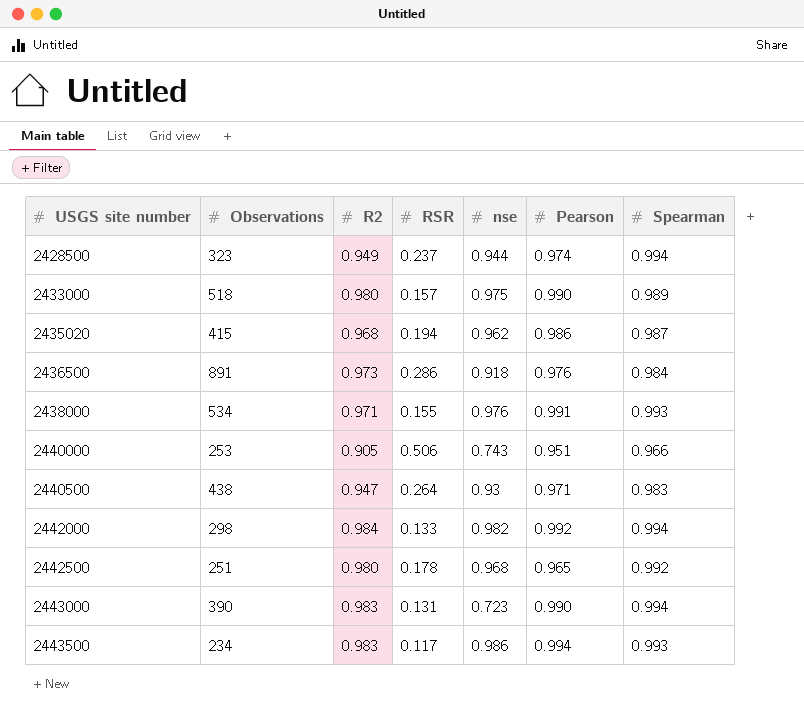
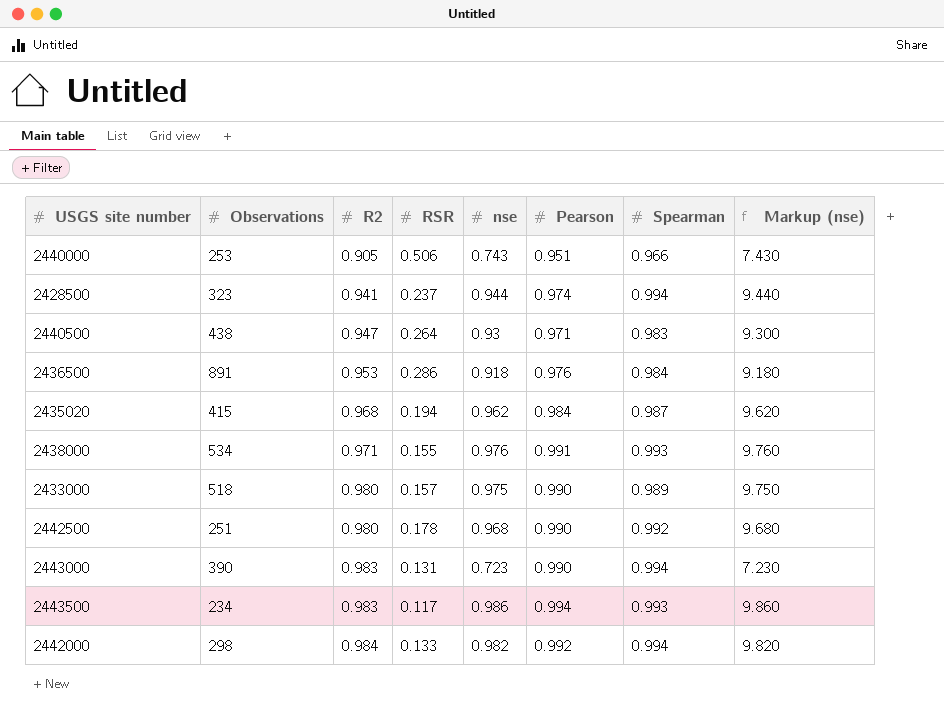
row order: USGS site number ascending -> R2 ascending
column Markup (nse) | formula: none -> [nse] * 10
2428500 | R2: 0.949 -> 0.941
2436500 | R2: 0.973 -> 0.953
2435020 | Pearson: 0.986 -> 0.984
2442500 | Pearson: 0.965 -> 0.990

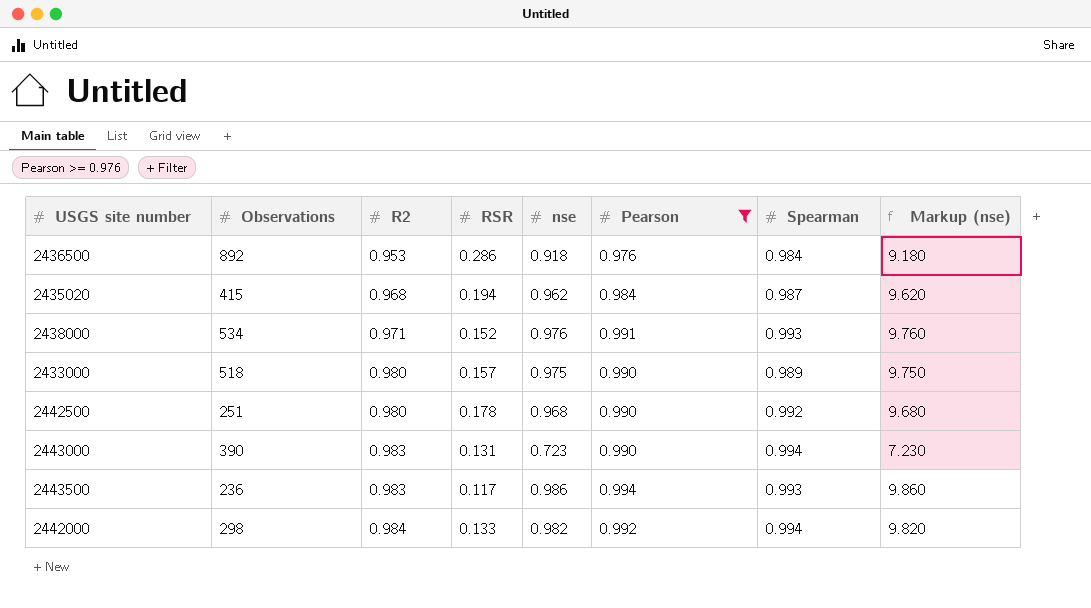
filter: none -> Pearson >= 0.976
2436500 | Observations: 891 -> 892
2438000 | RSR: 0.155 -> 0.152
2443500 | Observations: 234 -> 236

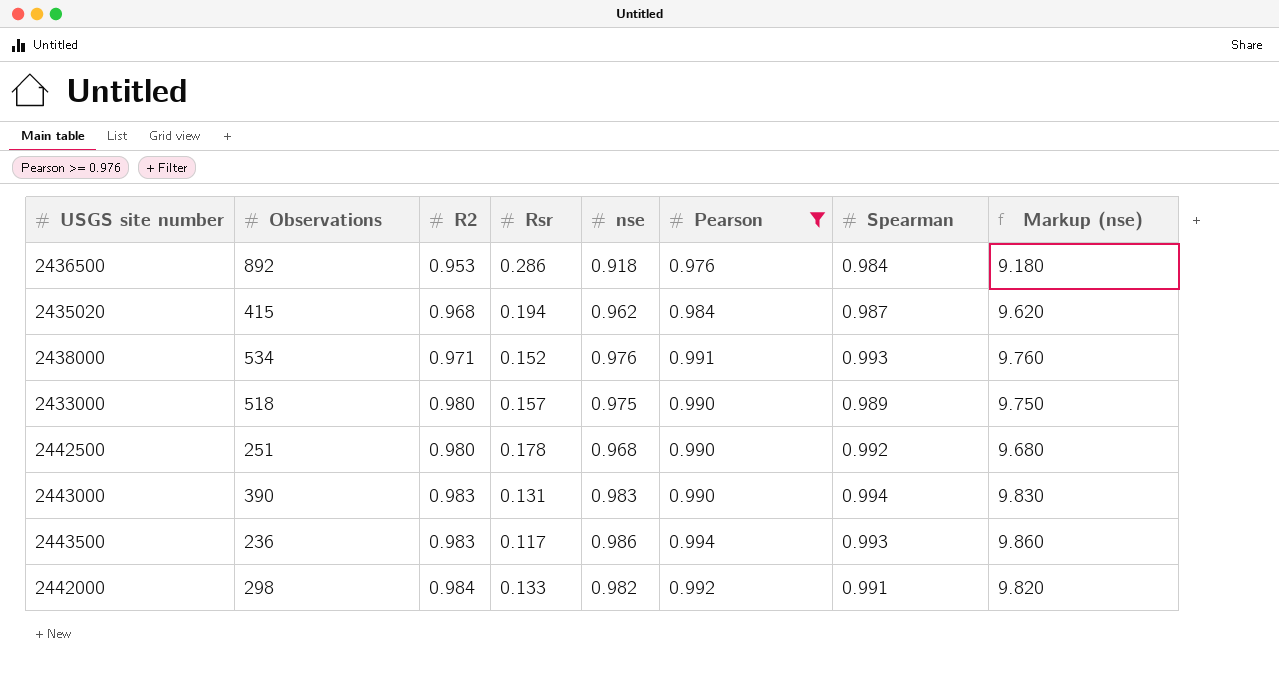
column name: RSR -> Rsr
2443000 | nse: 0.723 -> 0.983
2443000 | Markup (nse): 7.230 -> 9.830
2442000 | Spearman: 0.994 -> 0.991

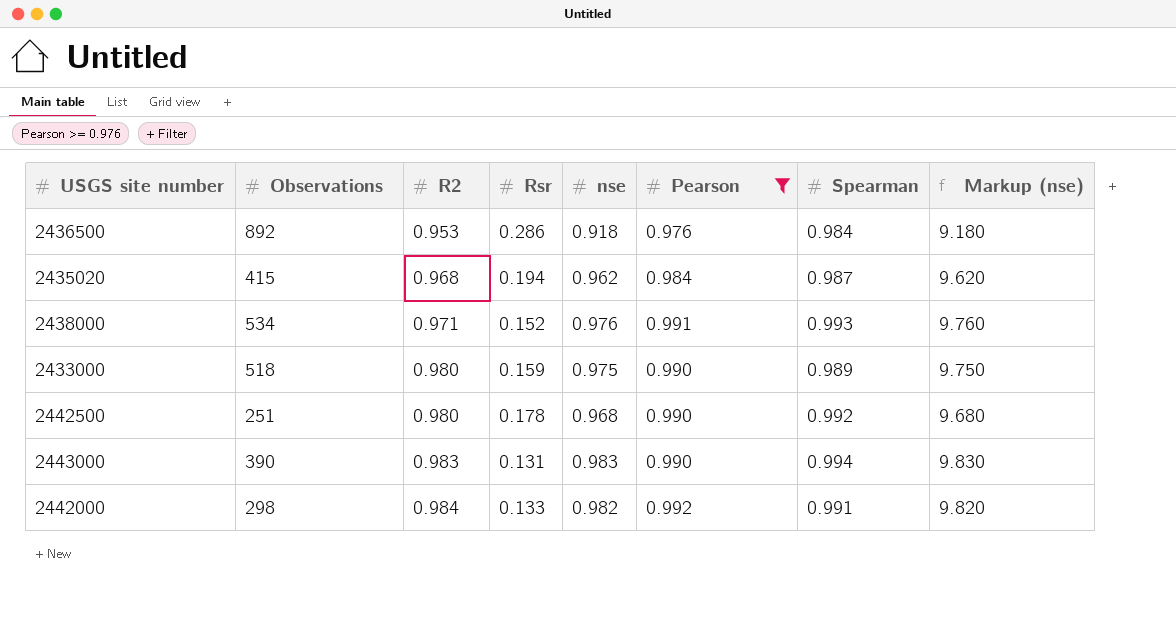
row 2443500: 236 | 0.983 | 0.117 | 0.986 | 0.994 | 0.993 | 9.860 -> none
2433000 | Rsr: 0.157 -> 0.159

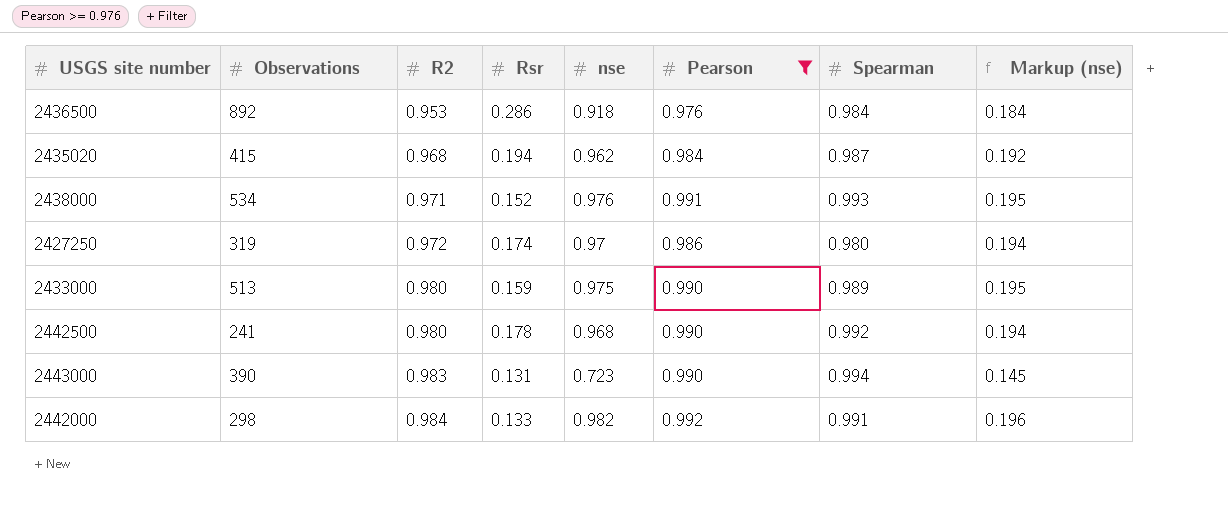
column Markup (nse) | formula: [nse] * 10 -> [nse] * 0.2
row 2427250: none -> 319 | 0.972 | 0.174 | 0.97 | 0.986 | 0.980 | 0.194
2433000 | Observations: 518 -> 513
2442500 | Observations: 251 -> 241
2443000 | nse: 0.983 -> 0.723

